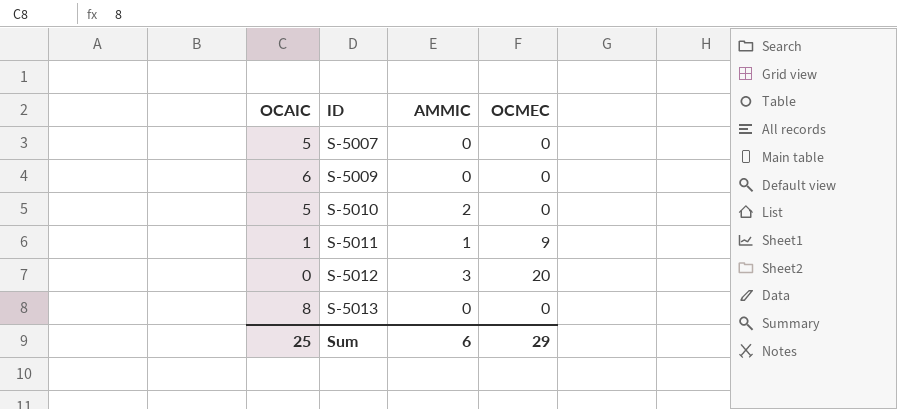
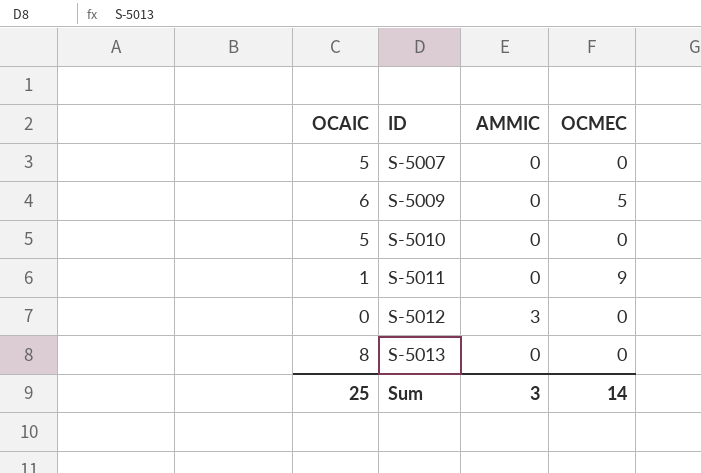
S-5009 | OCMEC: 0 -> 5
S-5010 | AMMIC: 2 -> 0
S-5011 | AMMIC: 1 -> 0
S-5012 | OCMEC: 20 -> 0
Sum | AMMIC: 6 -> 3
Sum | OCMEC: 29 -> 14

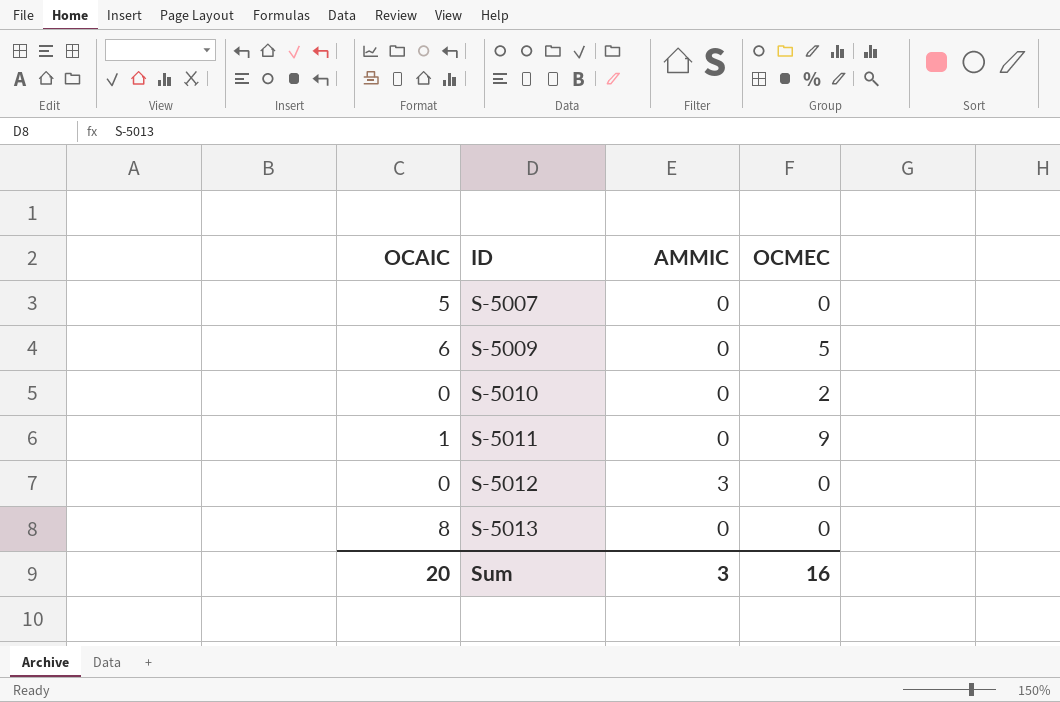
S-5010 | OCAIC: 5 -> 0
S-5010 | OCMEC: 0 -> 2
Sum | OCAIC: 25 -> 20
Sum | OCMEC: 14 -> 16

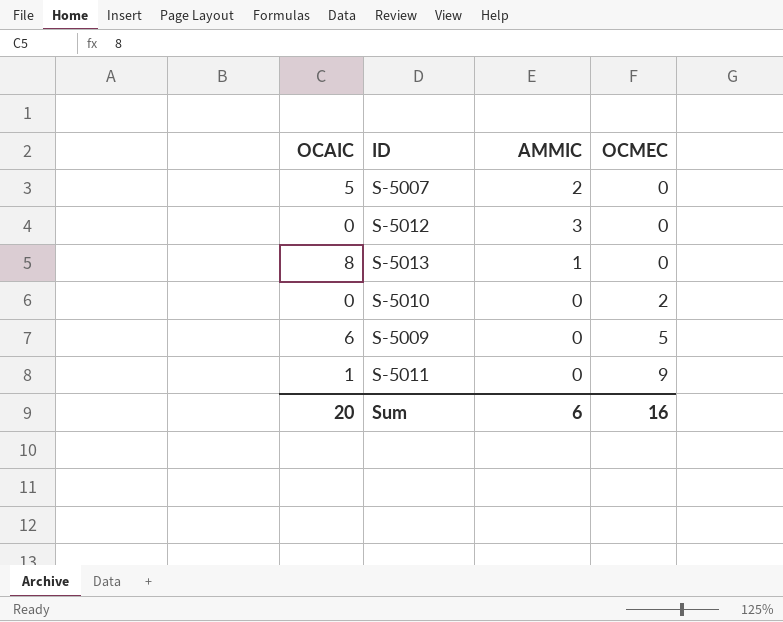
row order: ID ascending -> OCMEC ascending
S-5007 | AMMIC: 0 -> 2
S-5013 | AMMIC: 0 -> 1
Sum | AMMIC: 3 -> 6

